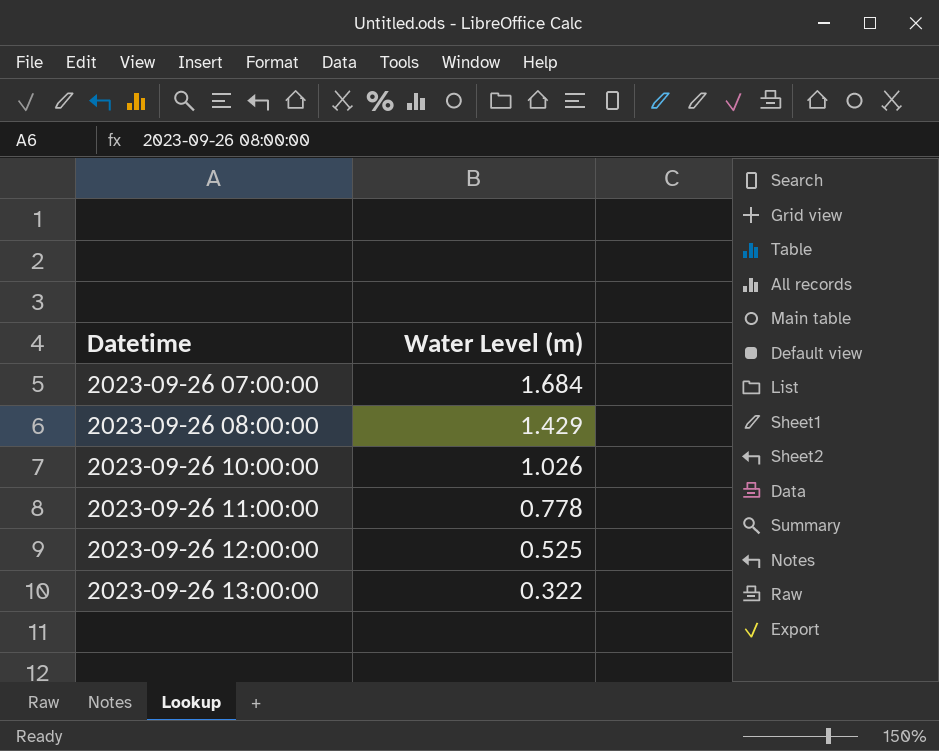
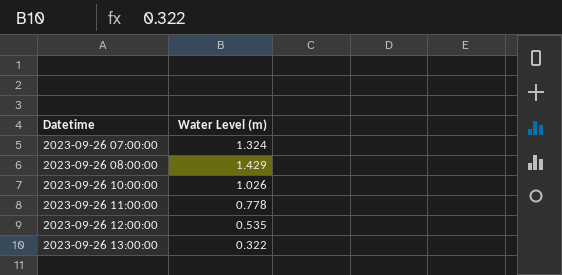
2023-09-26 07:00:00 | Water Level (m): 1.684 -> 1.324
2023-09-26 12:00:00 | Water Level (m): 0.525 -> 0.535

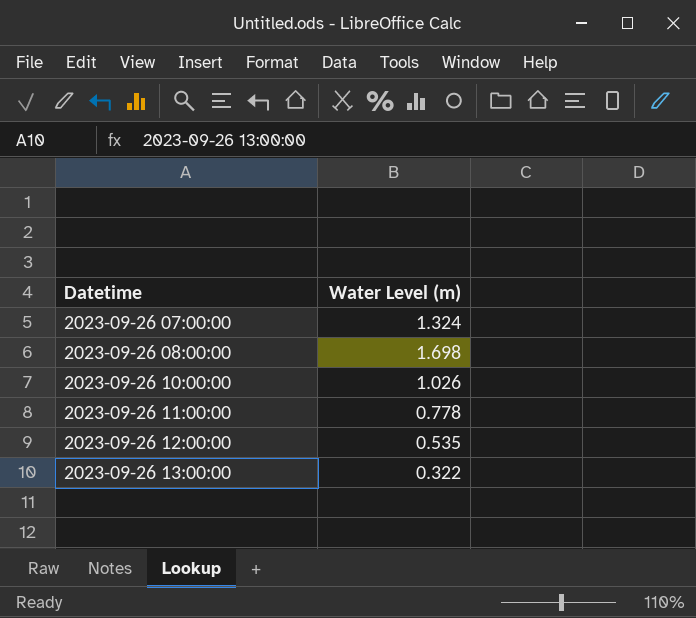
2023-09-26 08:00:00 | Water Level (m): 1.429 -> 1.698

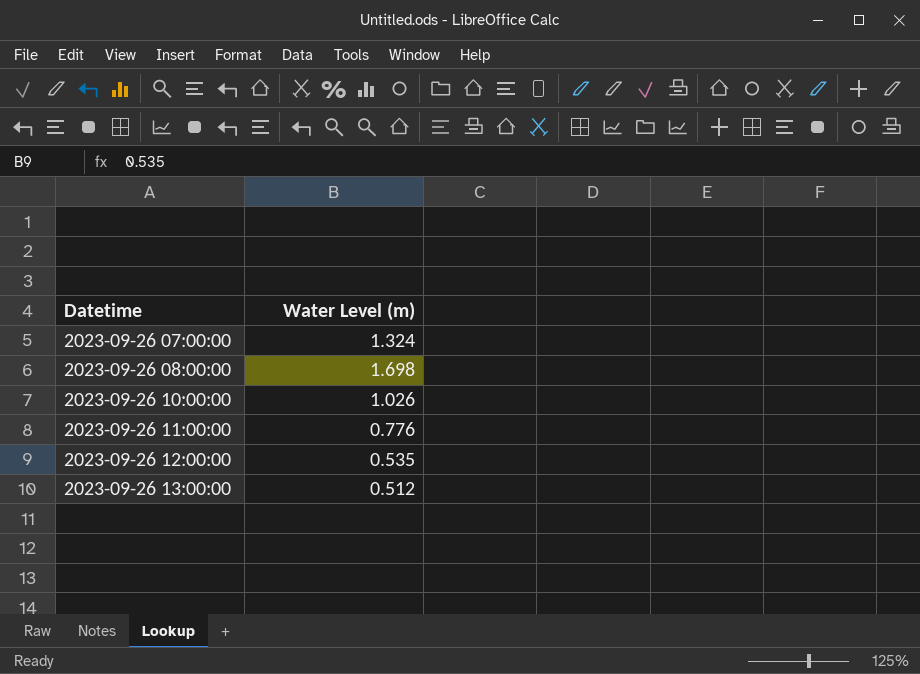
2023-09-26 11:00:00 | Water Level (m): 0.778 -> 0.776
2023-09-26 13:00:00 | Water Level (m): 0.322 -> 0.512

